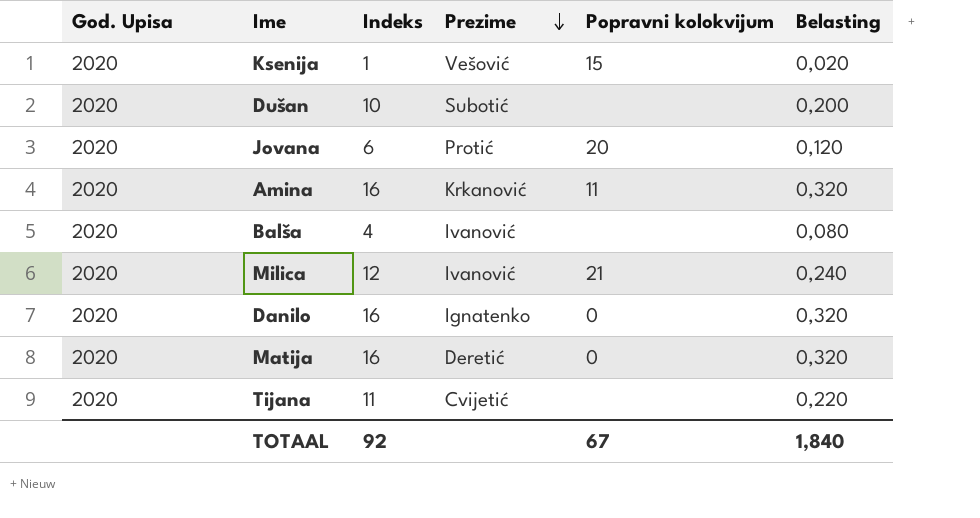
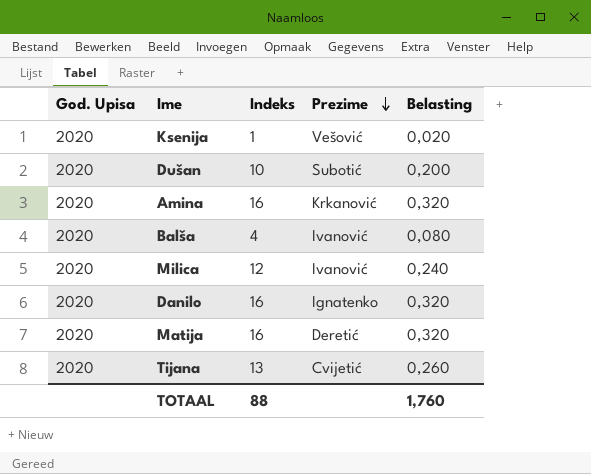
column Popravni kolokvijum | position: 5 -> none
row Jovana: 2020 | 6 | Protić | 20 | 0,120 -> none
Tijana | Indeks: 11 -> 13
Tijana | Belasting: 0,220 -> 0,260
TOTAAL | Indeks: 92 -> 88
TOTAAL | Belasting: 1,840 -> 1,760

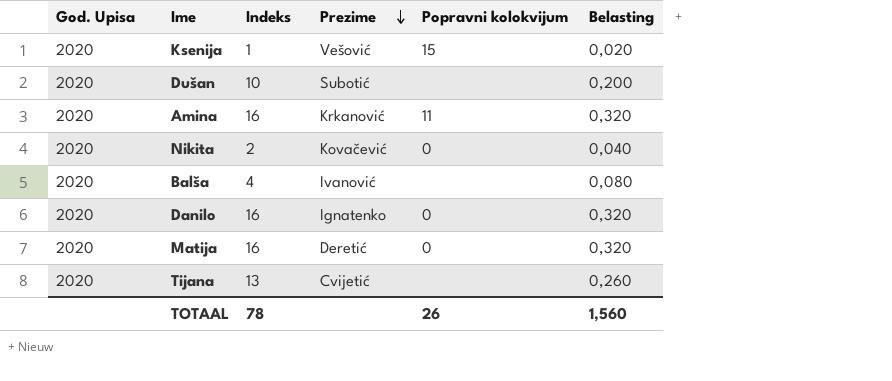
column Popravni kolokvijum | position: none -> 5
row Milica: 2020 | 12 | Ivanović | 0,240 -> none
row Nikita: none -> 2020 | 2 | Kovačević | 0 | 0,040
TOTAAL | Indeks: 88 -> 78
TOTAAL | Belasting: 1,760 -> 1,560

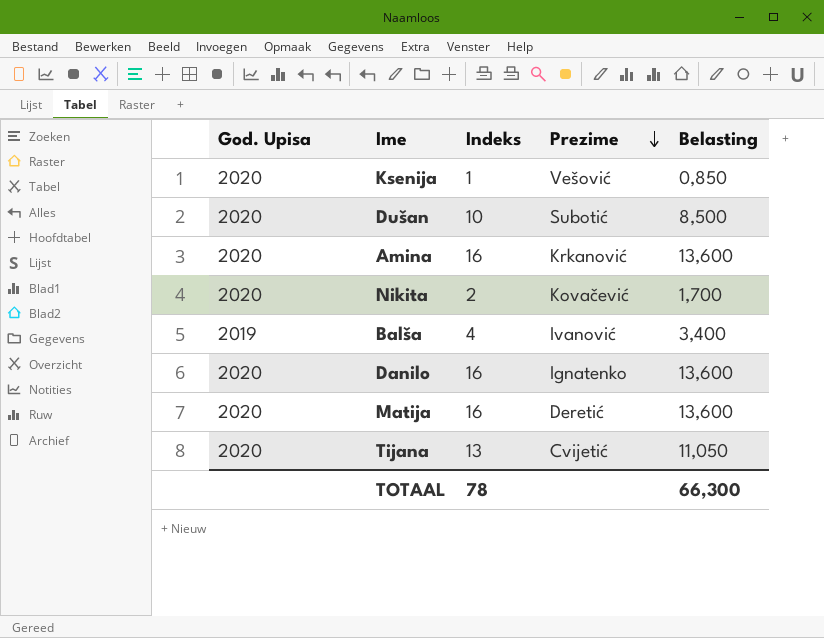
column Popravni kolokvijum | position: 5 -> none
column Belasting | formula: [Indeks] * 0,02 -> [Indeks] * 0,85
Balša | God. Upisa: 2020 -> 2019
TOTAAL | Belasting: 1,560 -> 66,300

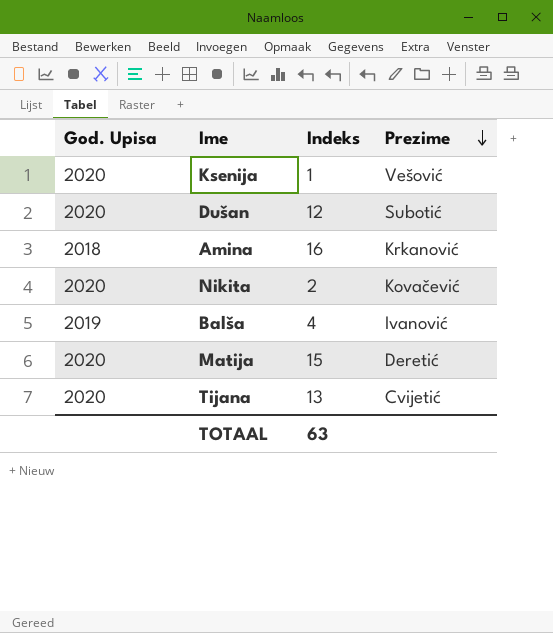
column Belasting | formula: [Indeks] * 0,85 -> none
row Danilo: 2020 | 16 | Ignatenko | 13,600 -> none
Dušan | Indeks: 10 -> 12
Amina | God. Upisa: 2020 -> 2018
Matija | Indeks: 16 -> 15
TOTAAL | Indeks: 78 -> 63

